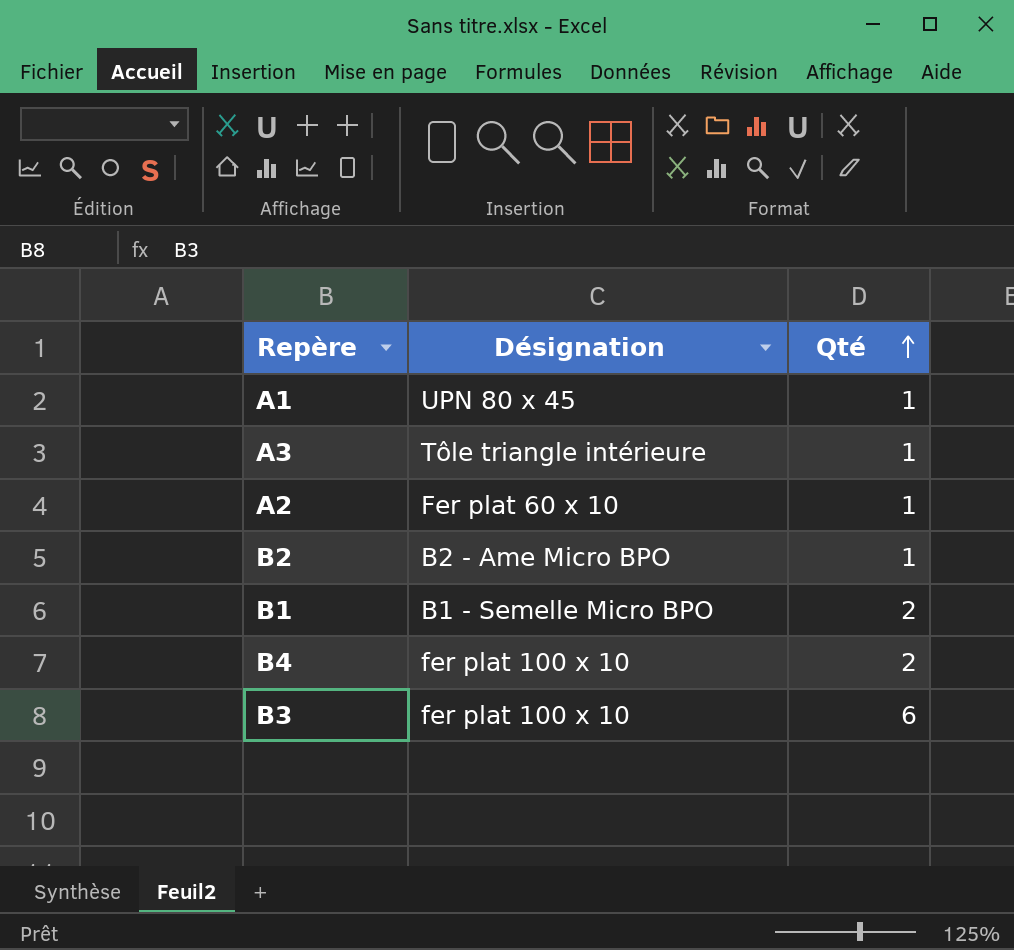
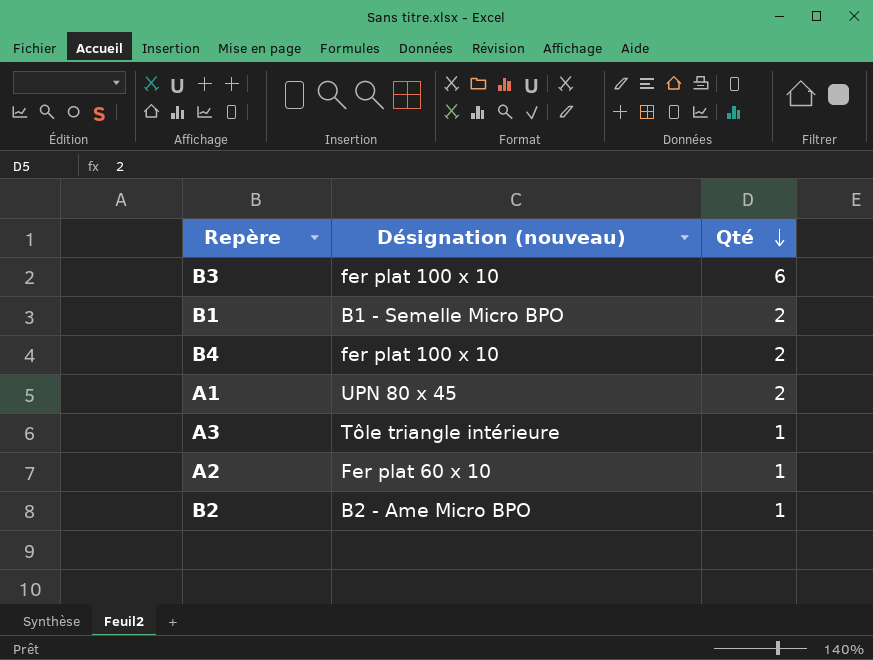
row order: Qté ascending -> Qté descending
column name: Désignation -> Désignation (nouveau)
A1 | Qté: 1 -> 2

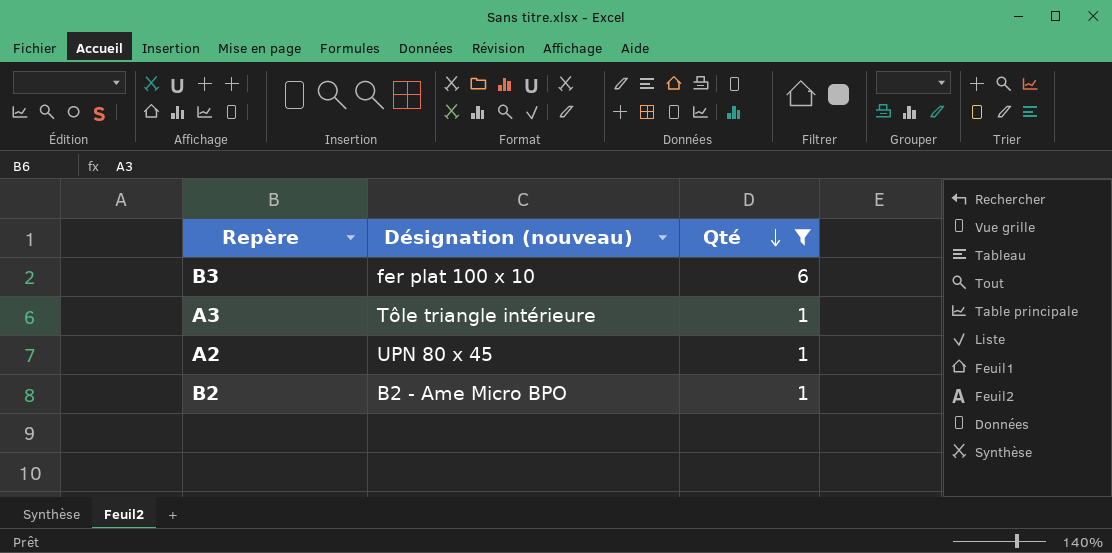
filter: none -> Qté != 2
A2 | Désignation (nouveau): Fer plat 60 x 10 -> UPN 80 x 45

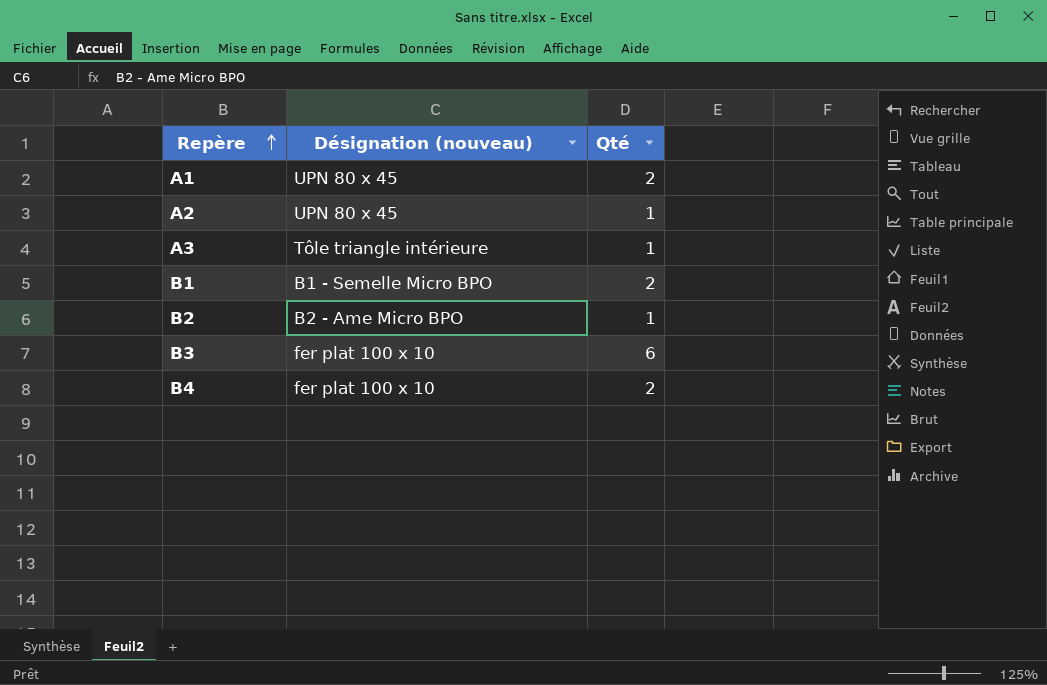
filter: Qté != 2 -> none
row order: Qté descending -> Repère ascending

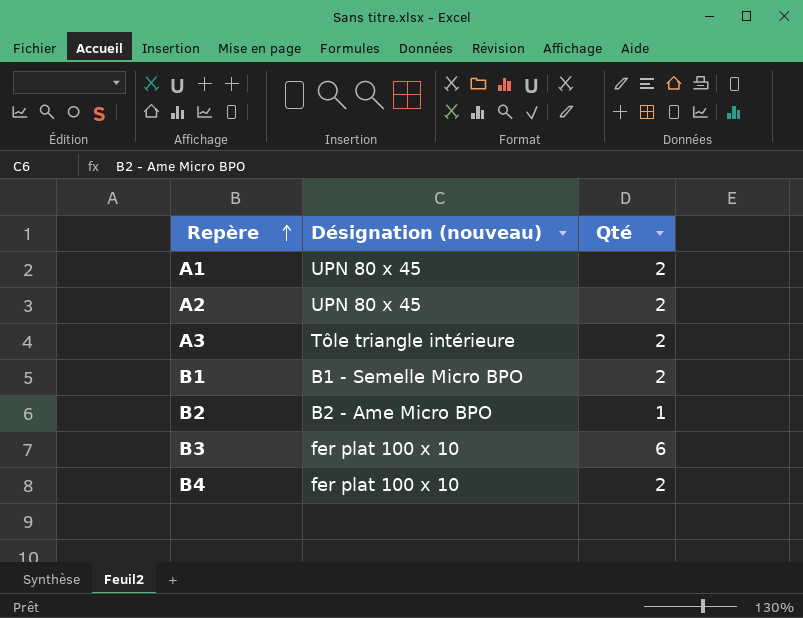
A2 | Qté: 1 -> 2
A3 | Qté: 1 -> 2

